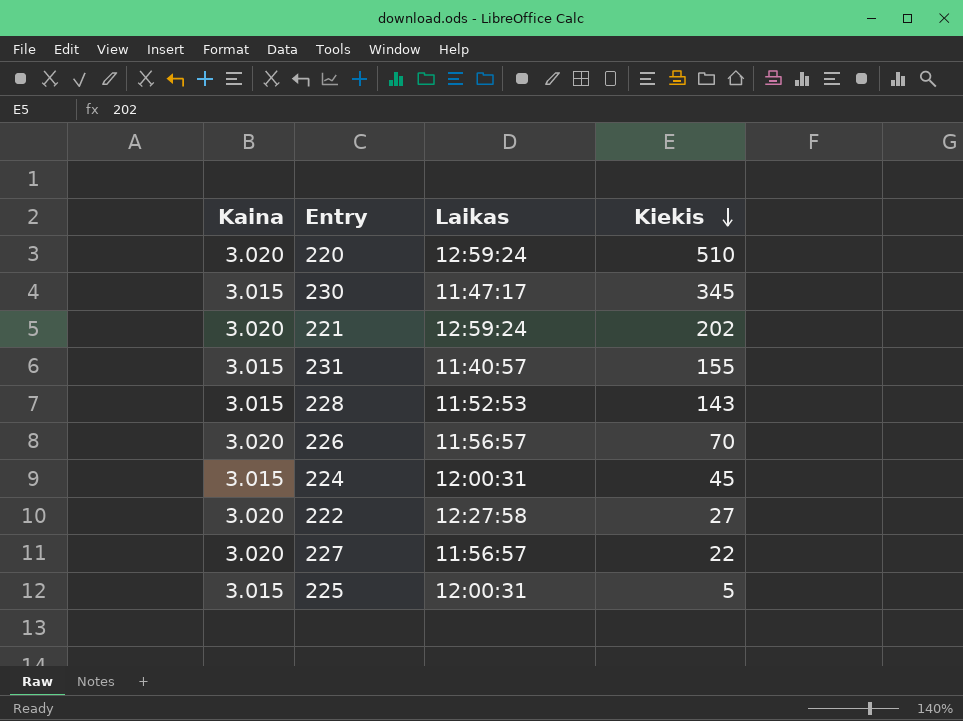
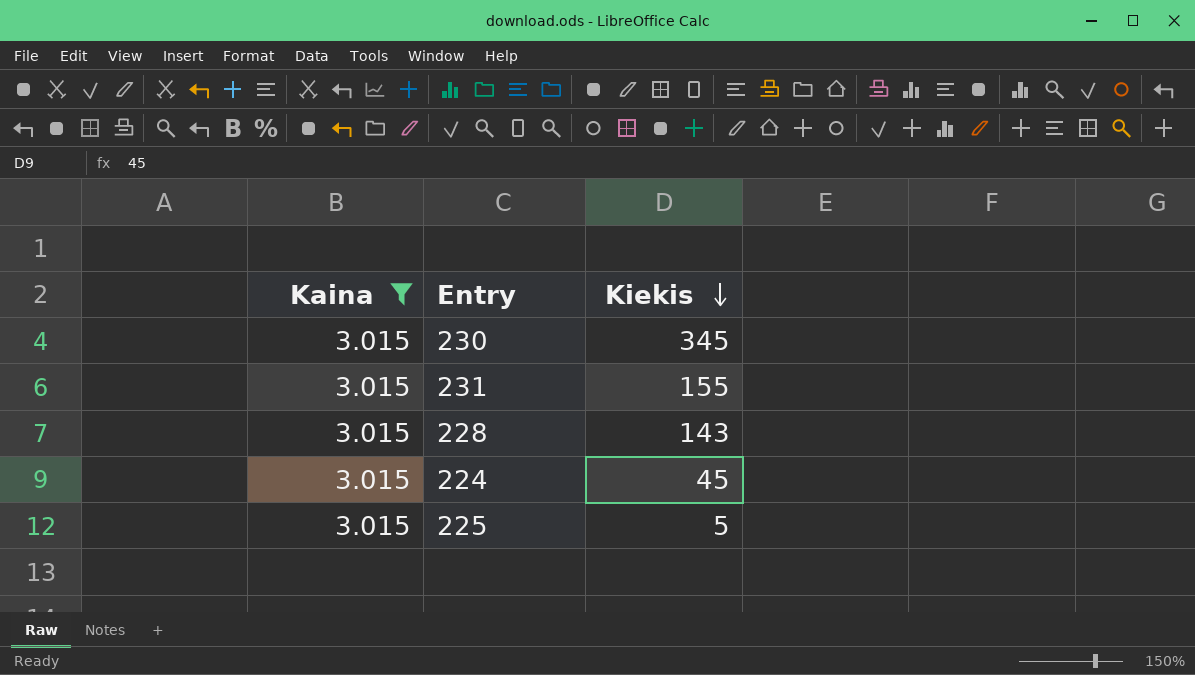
filter: none -> Kaina = 3.015
column Laikas | position: 3 -> none

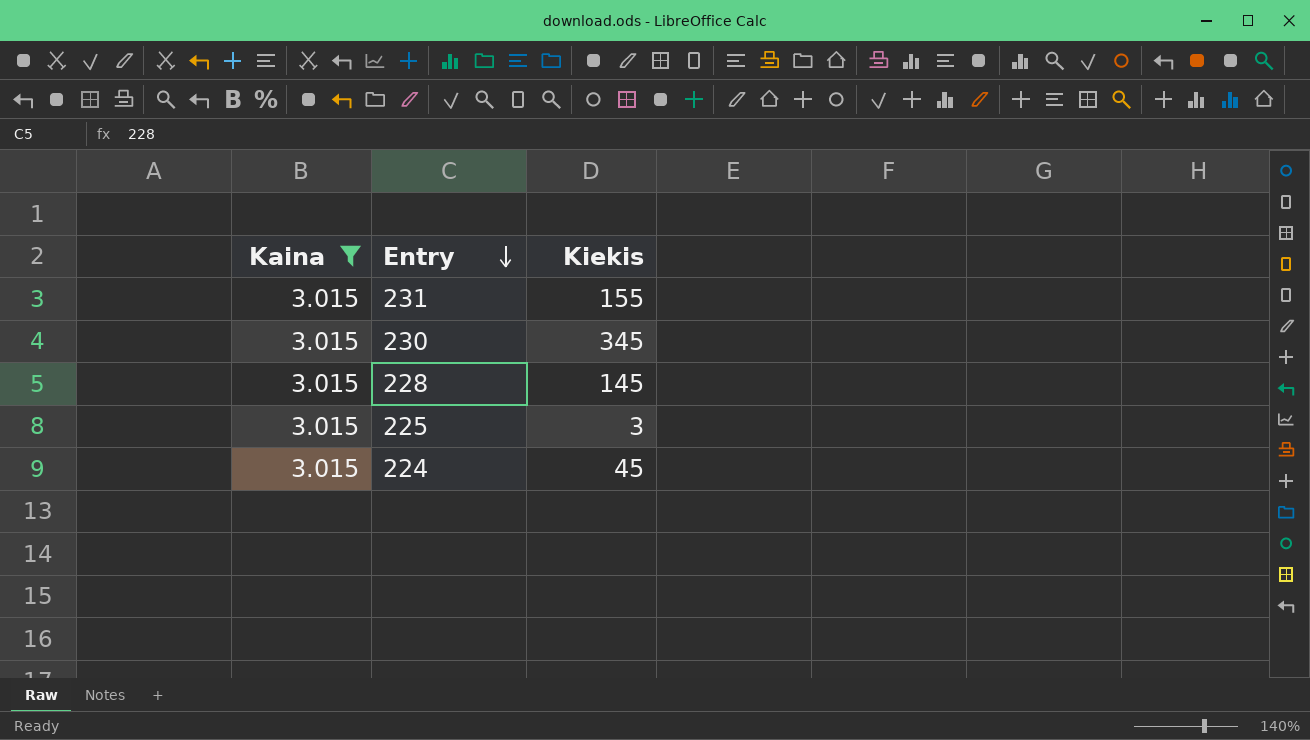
row order: Kiekis descending -> Entry descending
228 | Kiekis: 143 -> 145
225 | Kiekis: 5 -> 3

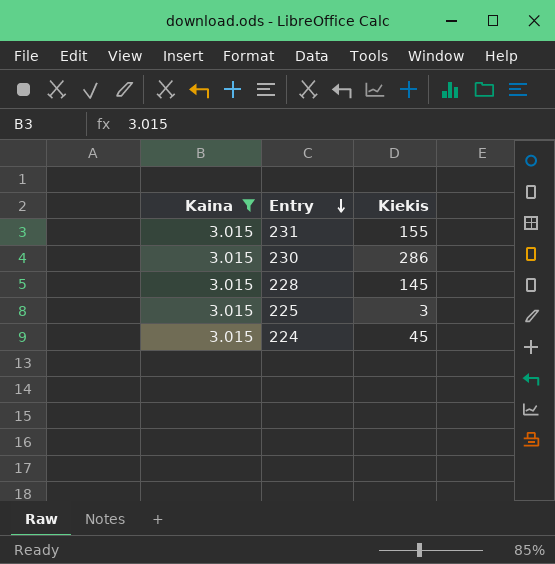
230 | Kiekis: 345 -> 286

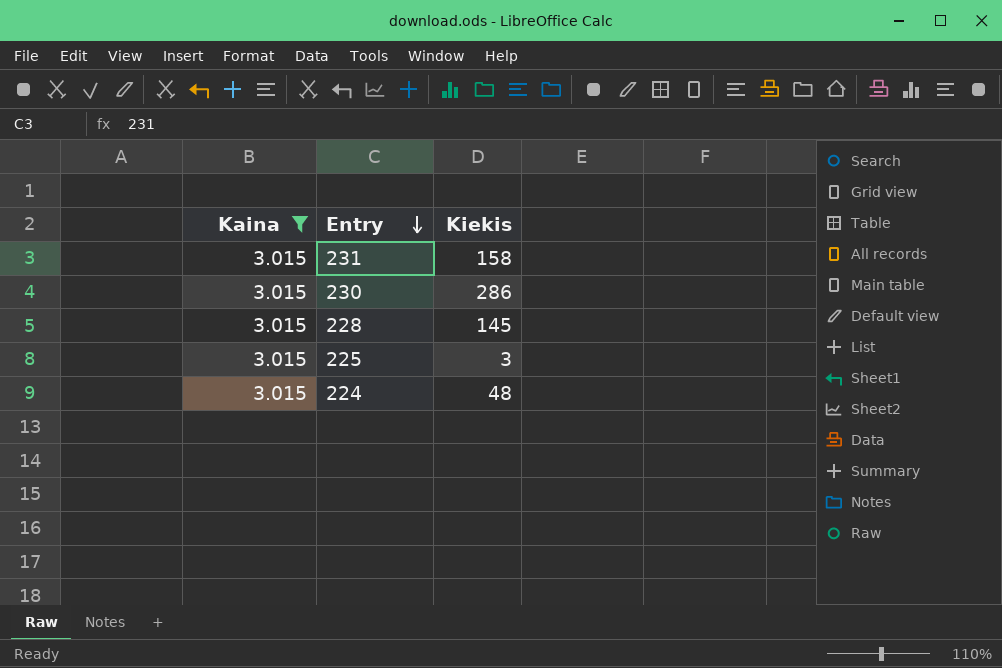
231 | Kiekis: 155 -> 158
224 | Kiekis: 45 -> 48

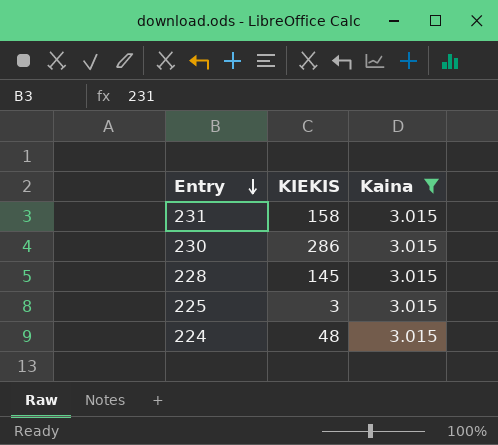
column name: Kiekis -> KIEKIS
column Kaina | position: 1 -> 3

